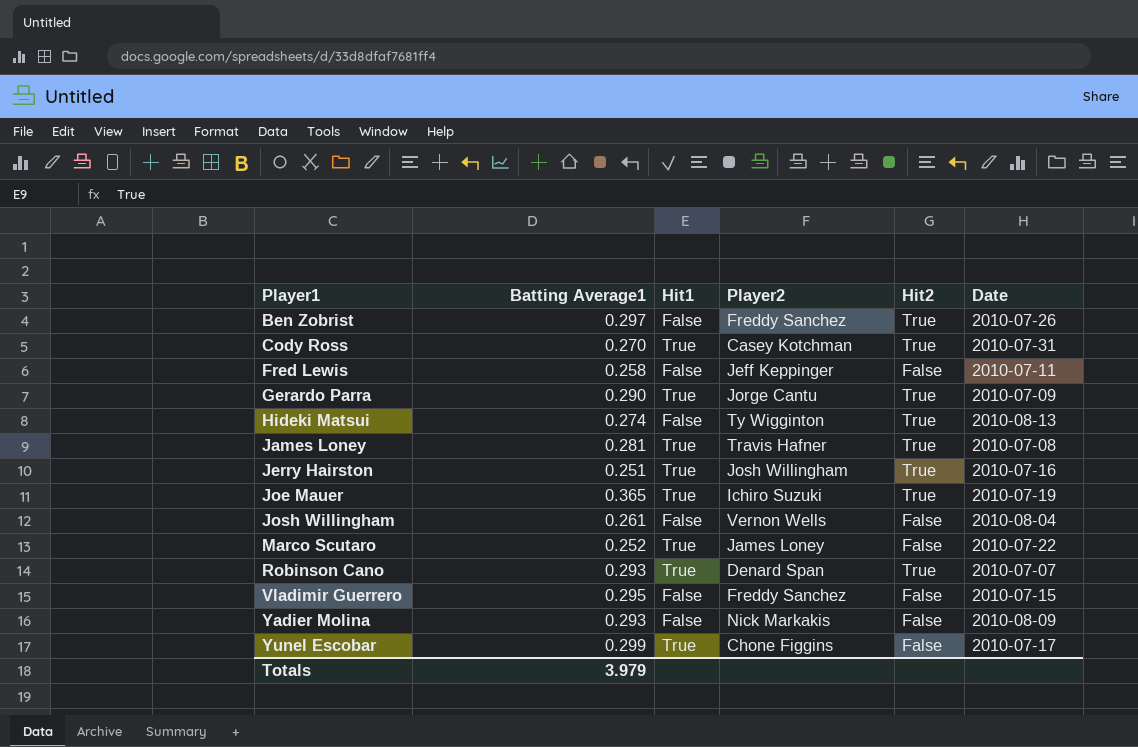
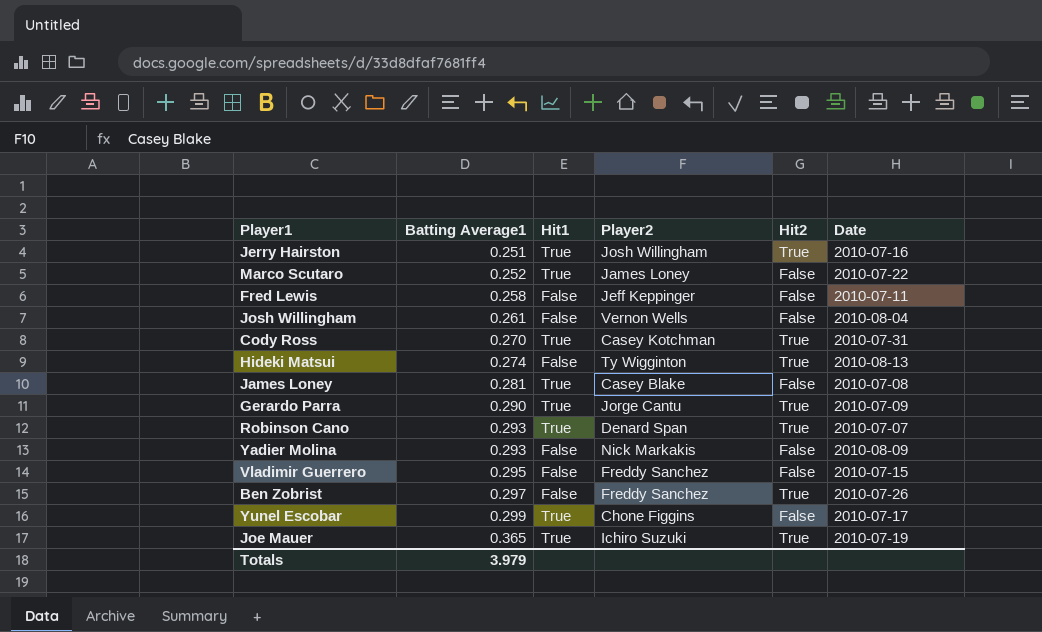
row order: Player1 ascending -> Batting Average1 ascending
James Loney | Player2: Travis Hafner -> Casey Blake
James Loney | Hit2: True -> False

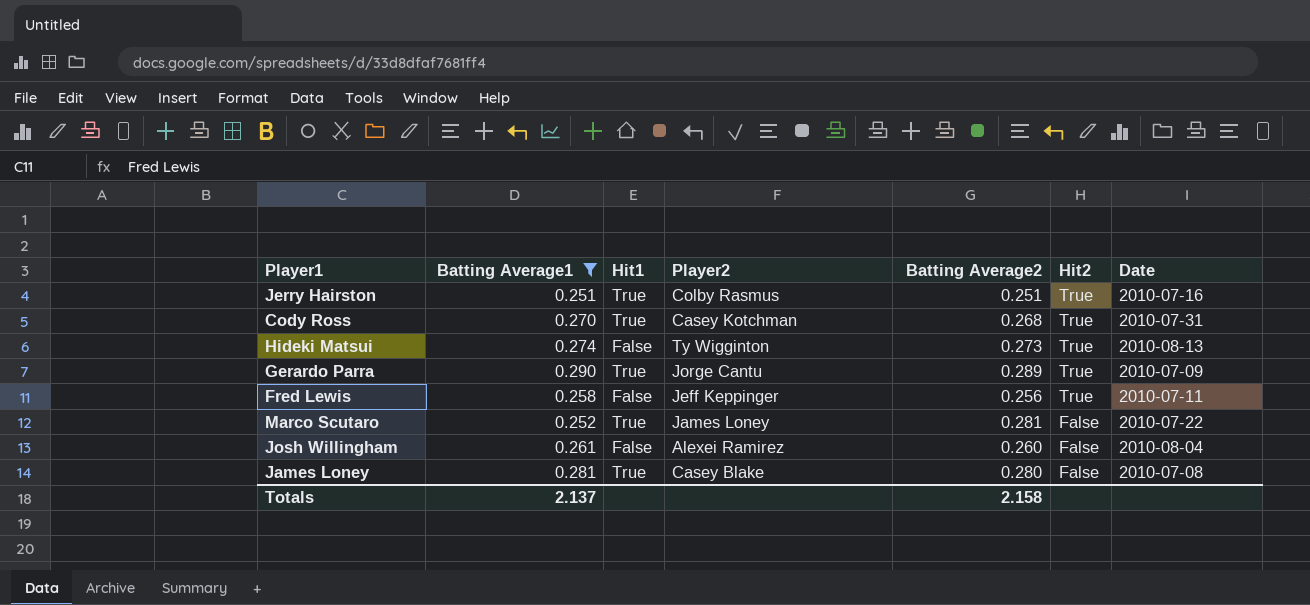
filter: none -> Batting Average1 <= 0.290
row order: Batting Average1 ascending -> Hit2 descending
column Batting Average2 | position: none -> 5
Jerry Hairston | Player2: Josh Willingham -> Colby Rasmus
Fred Lewis | Hit2: False -> True
Josh Willingham | Player2: Vernon Wells -> Alexei Ramirez
Totals | Batting Average1: 3.979 -> 2.137

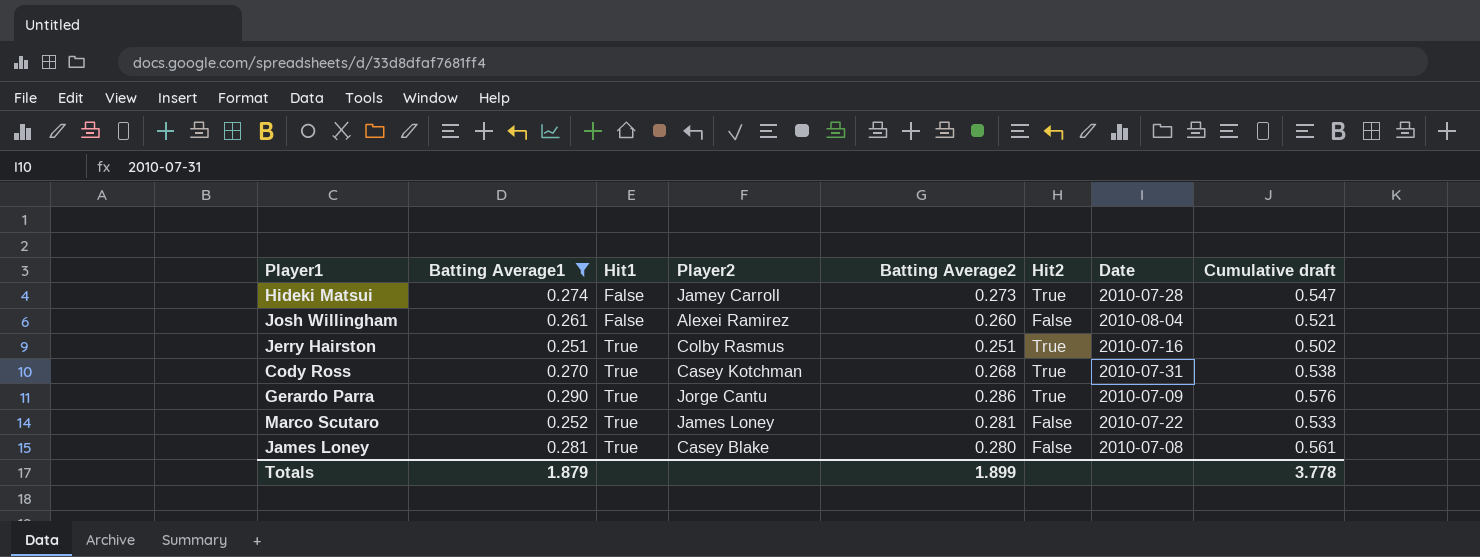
row order: Hit2 descending -> Hit1 ascending
column Cumulative draft | formula: none -> [Batting Average1] + [Batting Average2]
row Fred Lewis: 0.258 | False | Jeff Keppinger | 0.256 | True | 2010-07-11 -> none
Hideki Matsui | Player2: Ty Wigginton -> Jamey Carroll
Hideki Matsui | Date: 2010-08-13 -> 2010-07-28
Gerardo Parra | Batting Average2: 0.289 -> 0.286
Totals | Batting Average1: 2.137 -> 1.879
Totals | Batting Average2: 2.158 -> 1.899

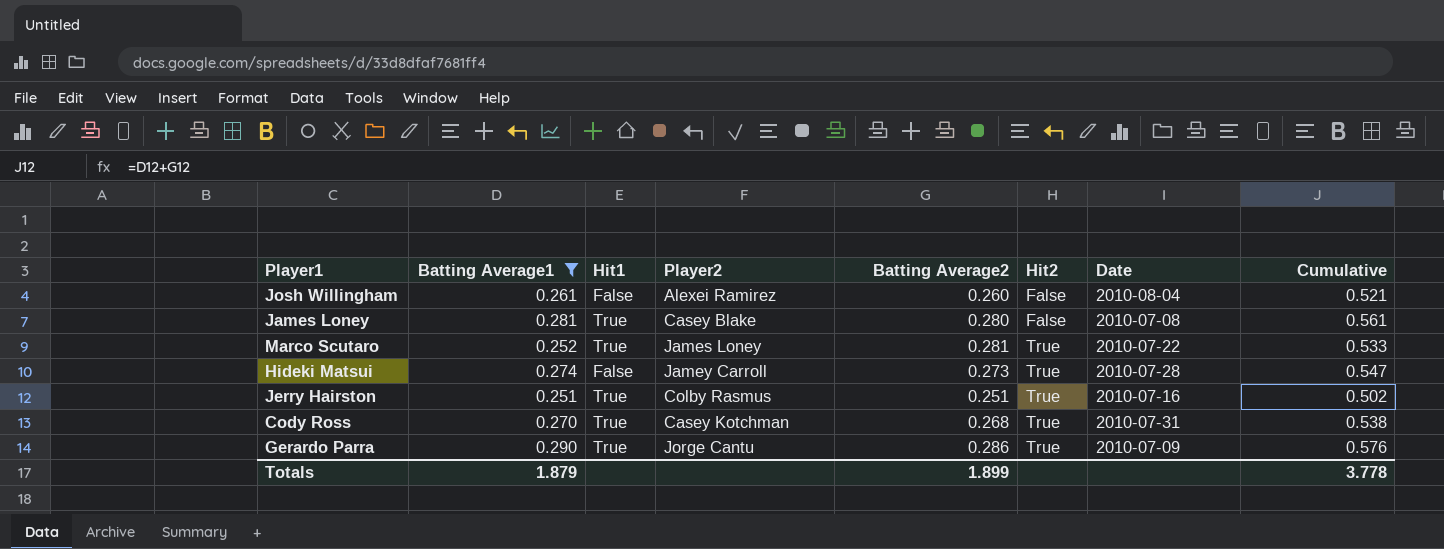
row order: Hit1 ascending -> Hit2 ascending
column name: Cumulative draft -> Cumulative
Marco Scutaro | Hit2: False -> True

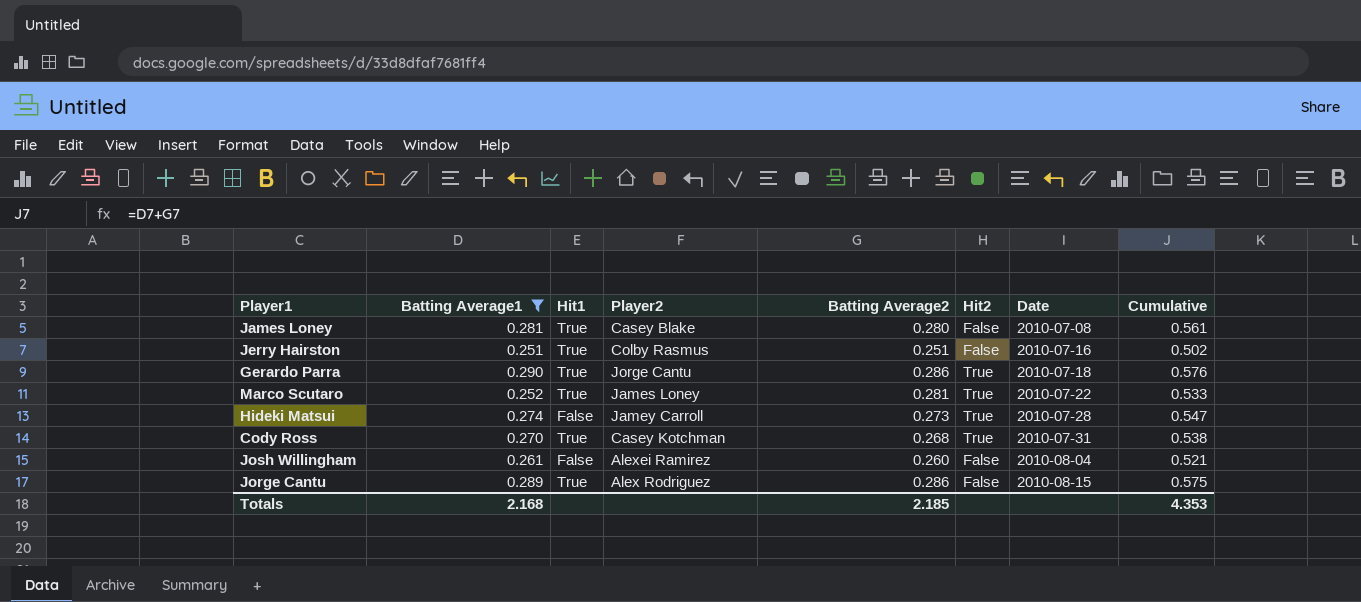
row order: Hit2 ascending -> Date ascending
Jerry Hairston | Hit2: True -> False
Gerardo Parra | Date: 2010-07-09 -> 2010-07-18
row Jorge Cantu: none -> 0.289 | True | Alex Rodriguez | 0.286 | False | 2010-08-15 | 0.575
Totals | Batting Average1: 1.879 -> 2.168
Totals | Batting Average2: 1.899 -> 2.185
Totals | Cumulative: 3.778 -> 4.353

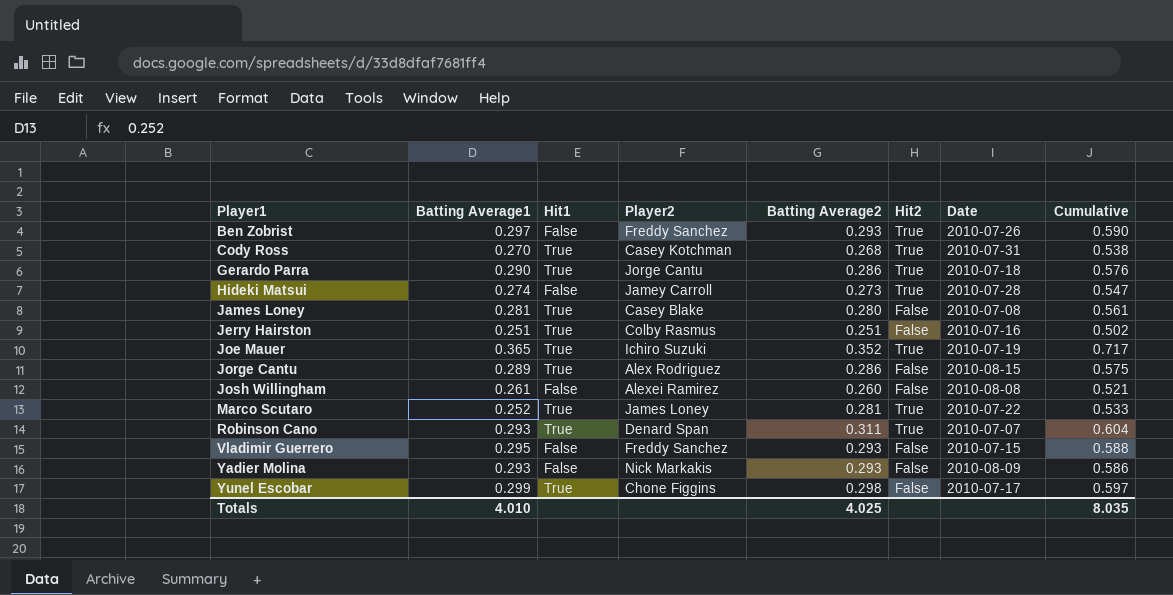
filter: Batting Average1 <= 0.290 -> none
row order: Date ascending -> Player1 ascending
Josh Willingham | Date: 2010-08-04 -> 2010-08-08
Totals | Batting Average1: 2.168 -> 4.010
Totals | Batting Average2: 2.185 -> 4.025
Totals | Cumulative: 4.353 -> 8.035

